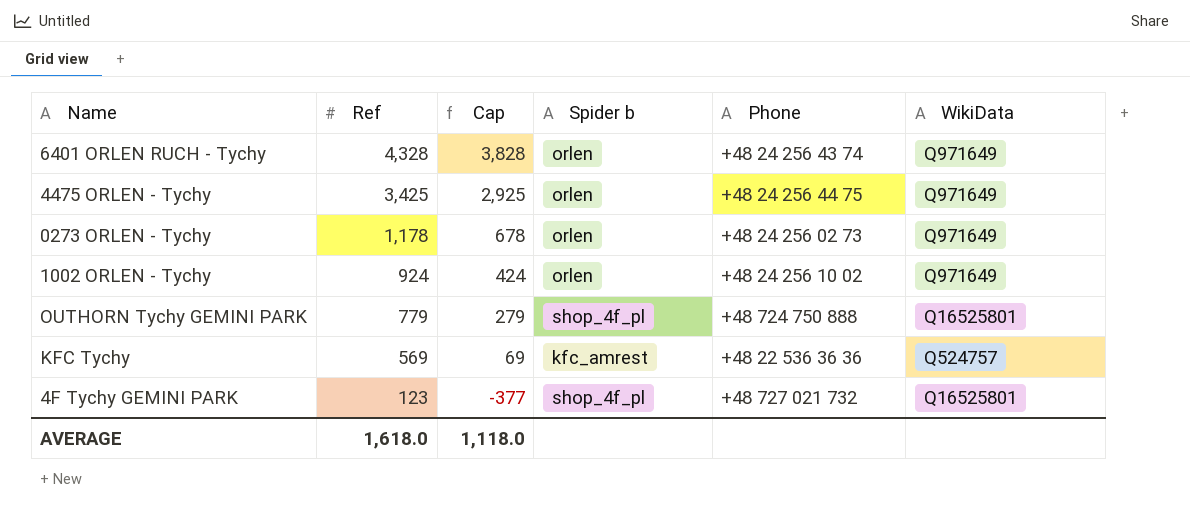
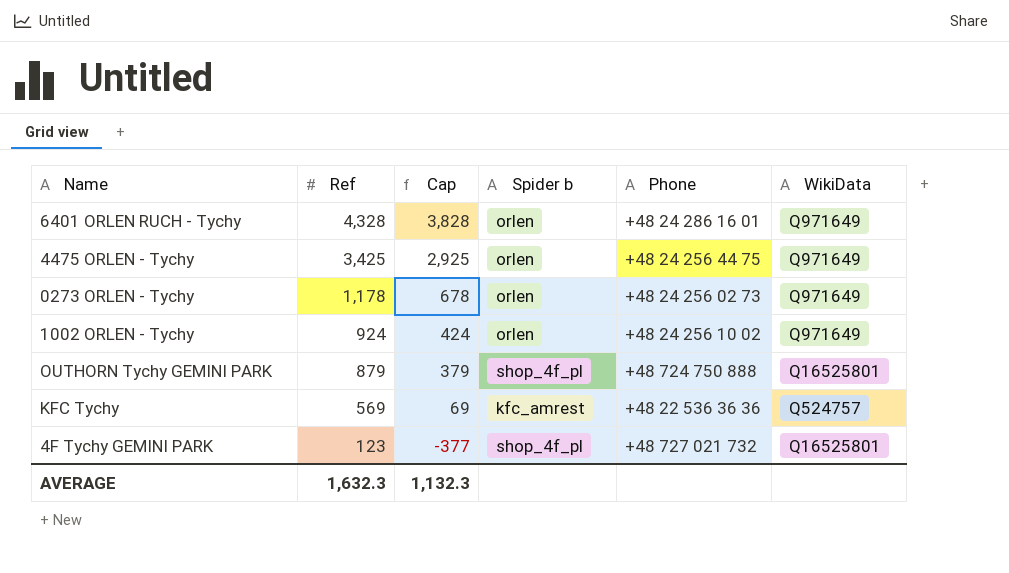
6401 ORLEN RUCH - Tychy | Phone: +48 24 256 43 74 -> +48 24 286 16 01
OUTHORN Tychy GEMINI PARK | Ref: 779 -> 879
OUTHORN Tychy GEMINI PARK | Cap: 279 -> 379
AVERAGE | Ref: 1,618.0 -> 1,632.3
AVERAGE | Cap: 1,118.0 -> 1,132.3

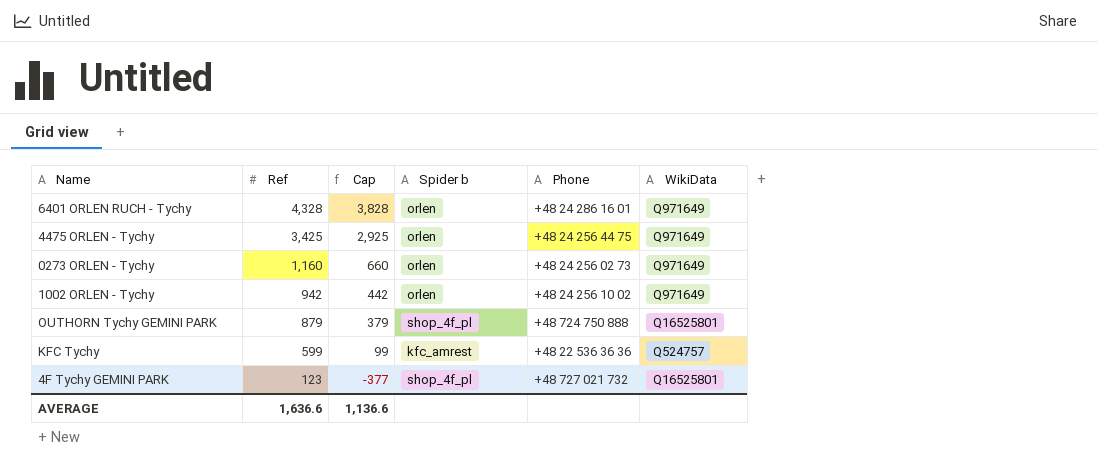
0273 ORLEN - Tychy | Ref: 1,178 -> 1,160
0273 ORLEN - Tychy | Cap: 678 -> 660
1002 ORLEN - Tychy | Ref: 924 -> 942
1002 ORLEN - Tychy | Cap: 424 -> 442
KFC Tychy | Ref: 569 -> 599
KFC Tychy | Cap: 69 -> 99
AVERAGE | Ref: 1,632.3 -> 1,636.6
AVERAGE | Cap: 1,132.3 -> 1,136.6

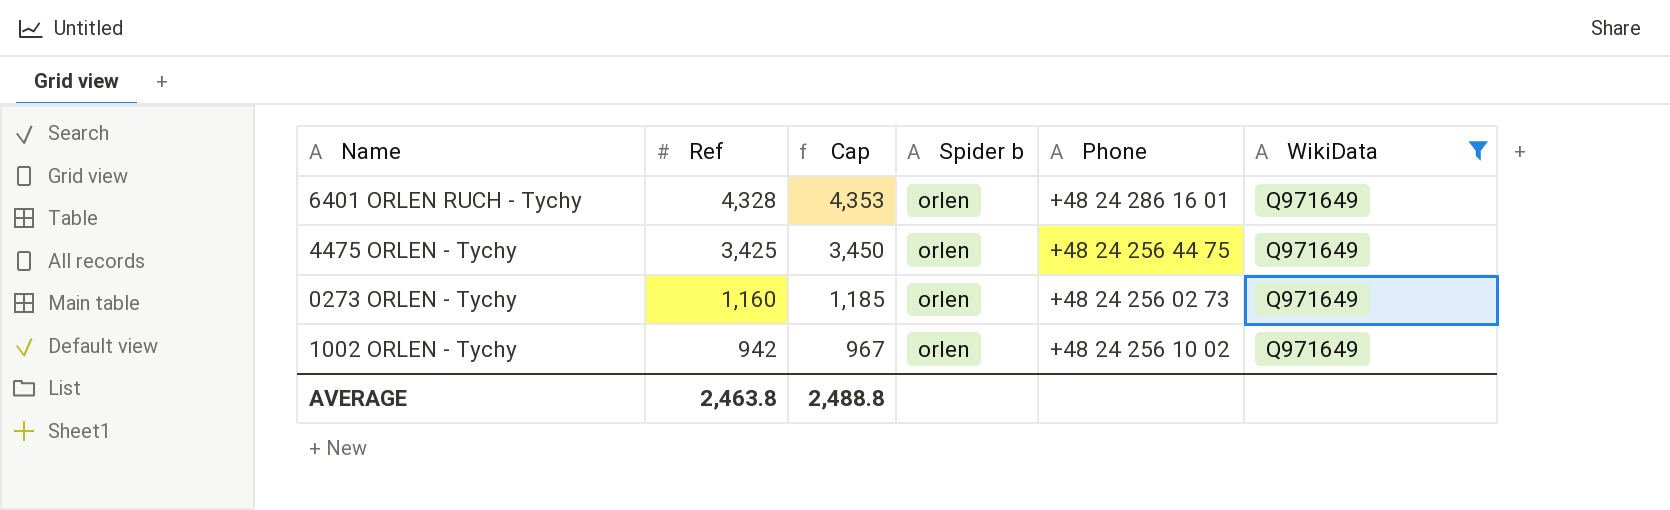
filter: none -> WikiData = Q971649
column Cap | formula: [Ref] - 500 -> [Ref] + 25
AVERAGE | Ref: 1,636.6 -> 2,463.8
AVERAGE | Cap: 1,136.6 -> 2,488.8

